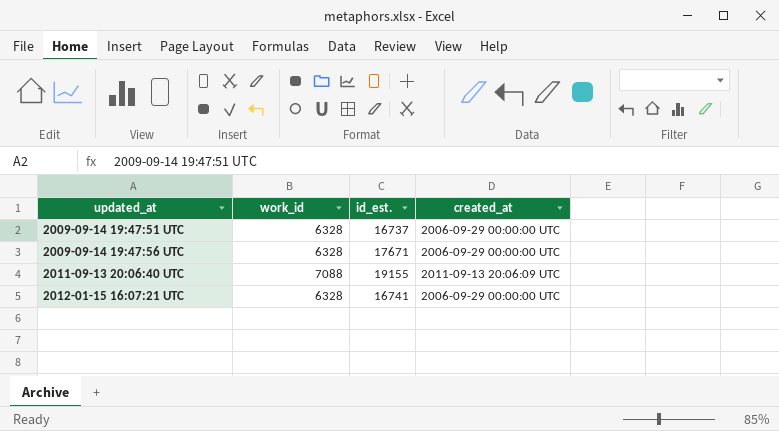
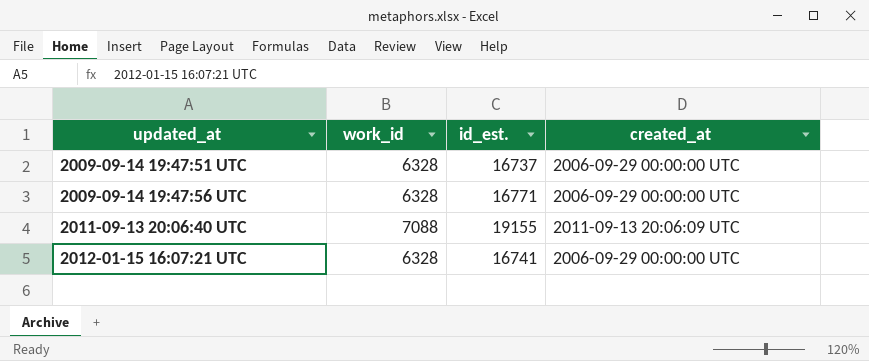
2009-09-14 19:47:56 UTC | id_est.: 17671 -> 16771

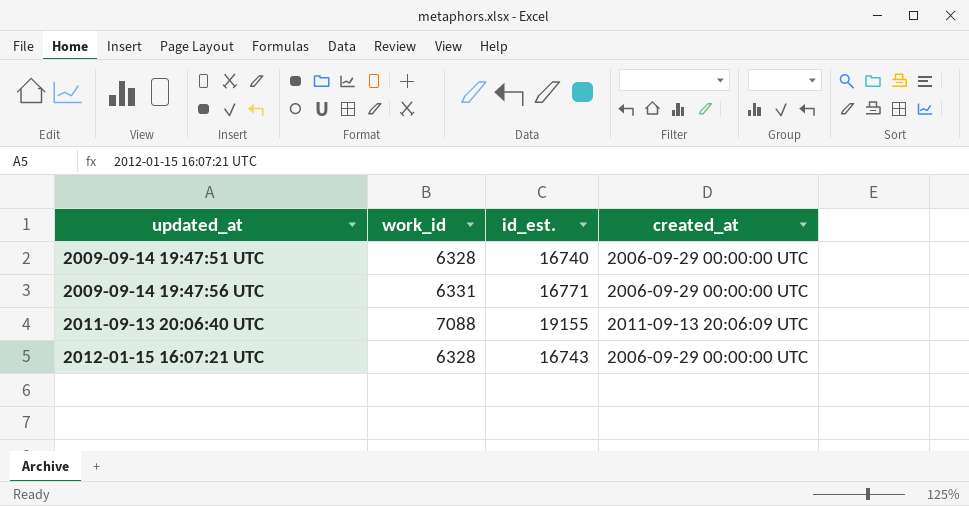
2009-09-14 19:47:51 UTC | id_est.: 16737 -> 16740
2009-09-14 19:47:56 UTC | work_id: 6328 -> 6331
2012-01-15 16:07:21 UTC | id_est.: 16741 -> 16743

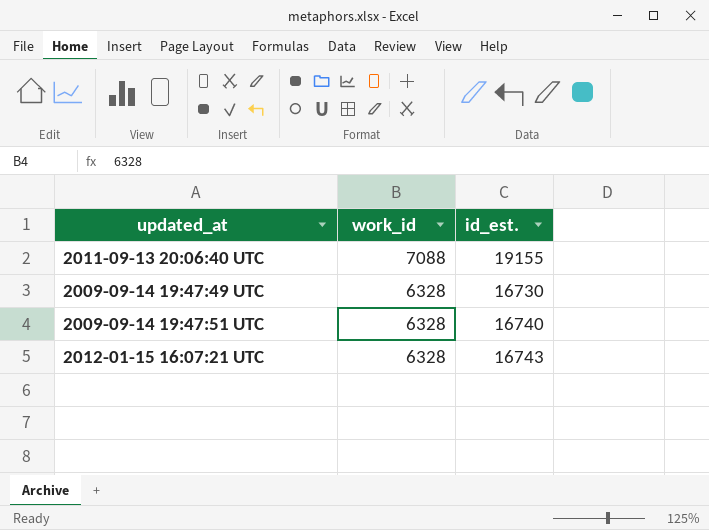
row order: updated_at ascending -> work_id descending
column created_at | position: 4 -> none
row 2009-09-14 19:47:56 UTC: 6331 | 16771 | 2006-09-29 00:00:00 UTC -> none
row 2009-09-14 19:47:49 UTC: none -> 6328 | 16730

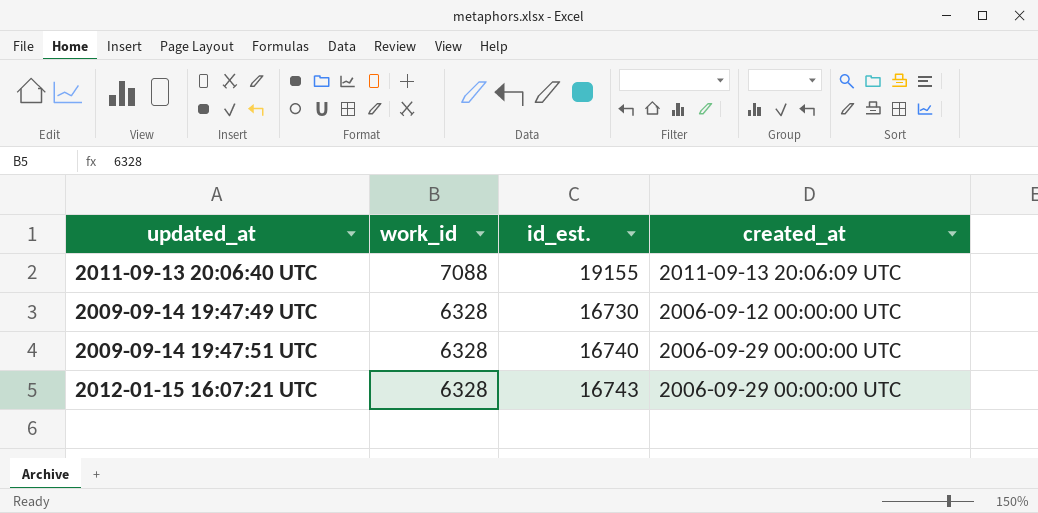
column created_at | position: none -> 4

